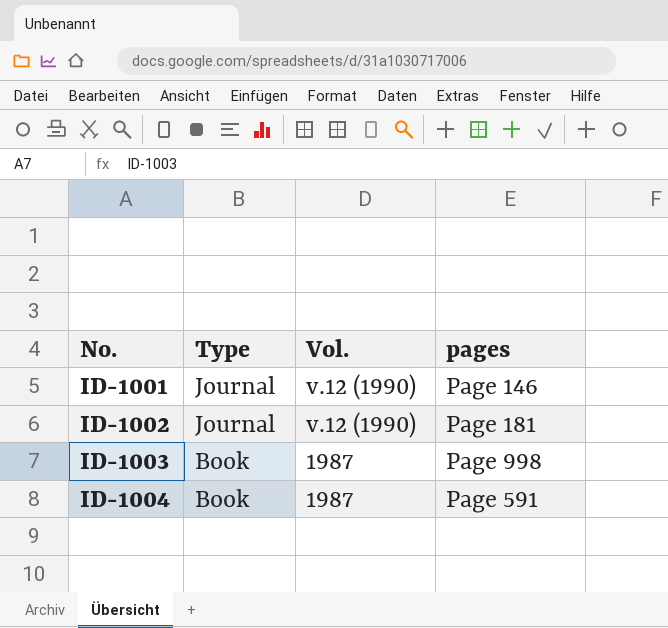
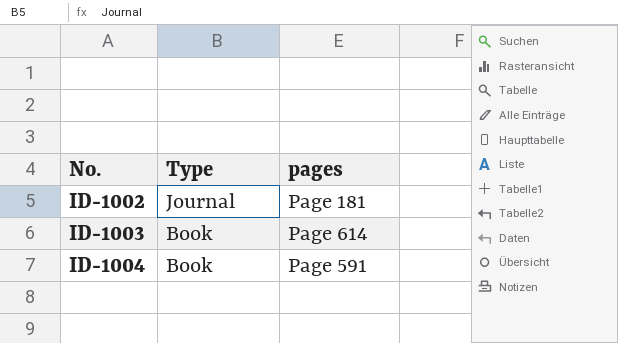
column Vol. | position: 3 -> none
row ID-1001: Journal | v.12 (1990) | Page 146 -> none
ID-1003 | pages: Page 998 -> Page 614

